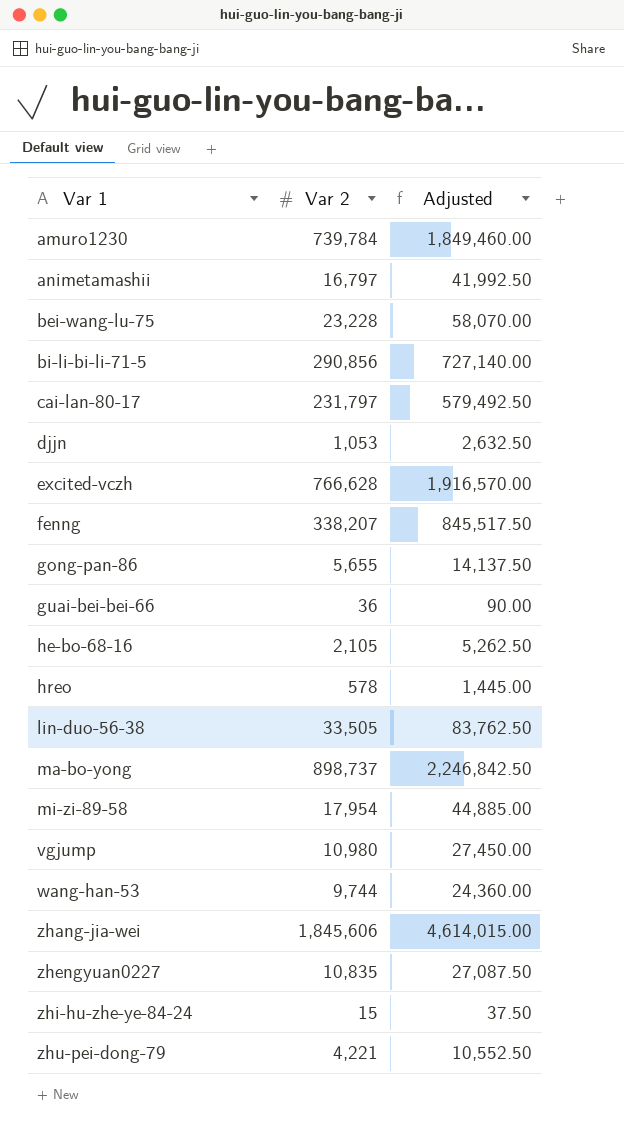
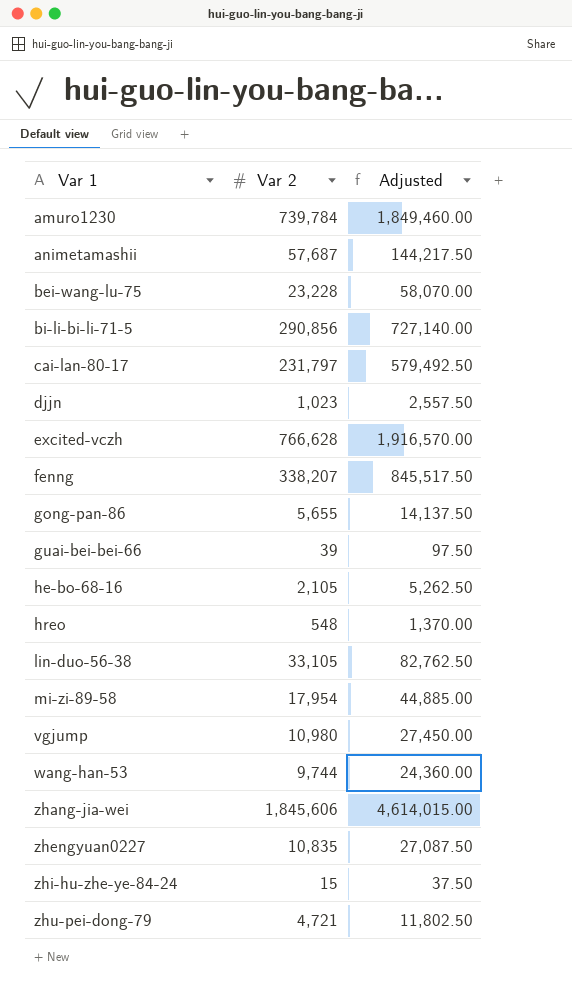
row ma-bo-yong: 898,737 | 2,246,842.50 -> none
animetamashii | Var 2: 16,797 -> 57,687
animetamashii | Adjusted: 41,992.50 -> 144,217.50
djjn | Var 2: 1,053 -> 1,023
djjn | Adjusted: 2,632.50 -> 2,557.50
guai-bei-bei-66 | Var 2: 36 -> 39
guai-bei-bei-66 | Adjusted: 90.00 -> 97.50
hreo | Var 2: 578 -> 548
hreo | Adjusted: 1,445.00 -> 1,370.00
lin-duo-56-38 | Var 2: 33,505 -> 33,105
lin-duo-56-38 | Adjusted: 83,762.50 -> 82,762.50
zhu-pei-dong-79 | Var 2: 4,221 -> 4,721
zhu-pei-dong-79 | Adjusted: 10,552.50 -> 11,802.50

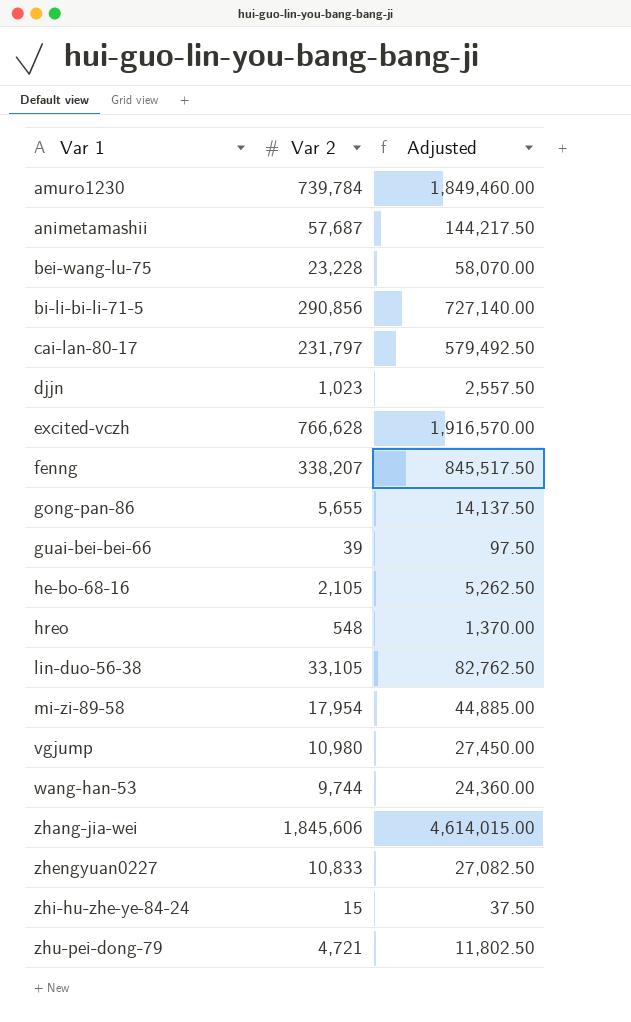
zhengyuan0227 | Var 2: 10,835 -> 10,833
zhengyuan0227 | Adjusted: 27,087.50 -> 27,082.50

